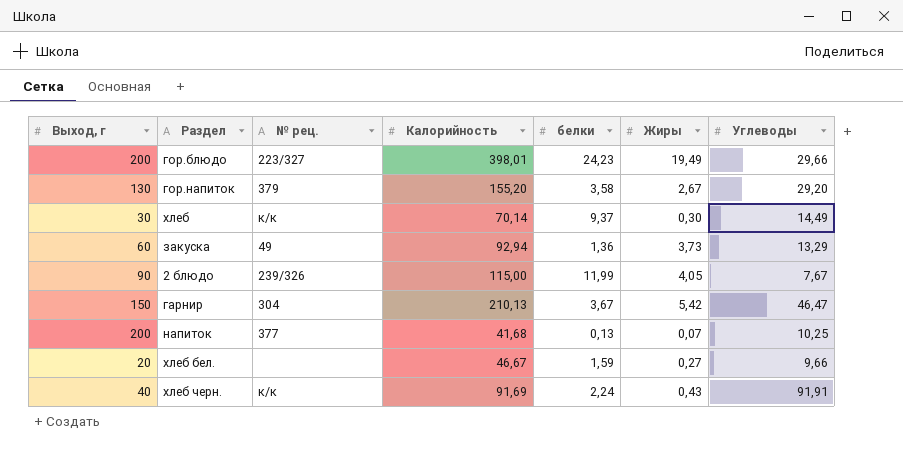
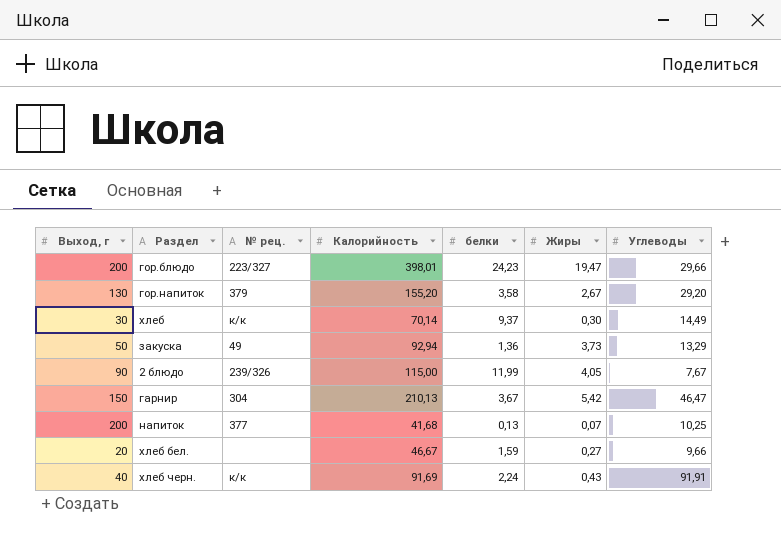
гор.блюдо | Жиры: 19,49 -> 19,47
закуска | Выход, г: 60 -> 50

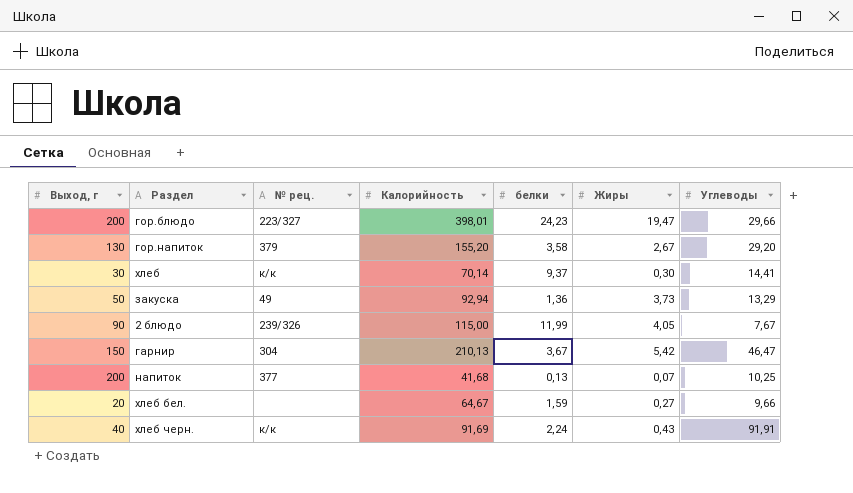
хлеб | Углеводы: 14,49 -> 14,41
хлеб бел. | Калорийность: 46,67 -> 64,67

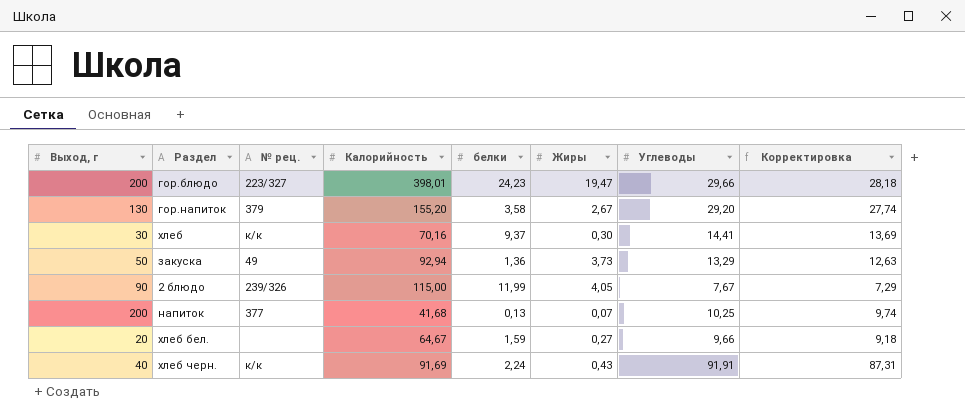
column Корректировка | formula: none -> [Углеводы] * 0,95
row гарнир: 150 | 304 | 210,13 | 3,67 | 5,42 | 46,47 -> none
хлеб | Калорийность: 70,14 -> 70,16

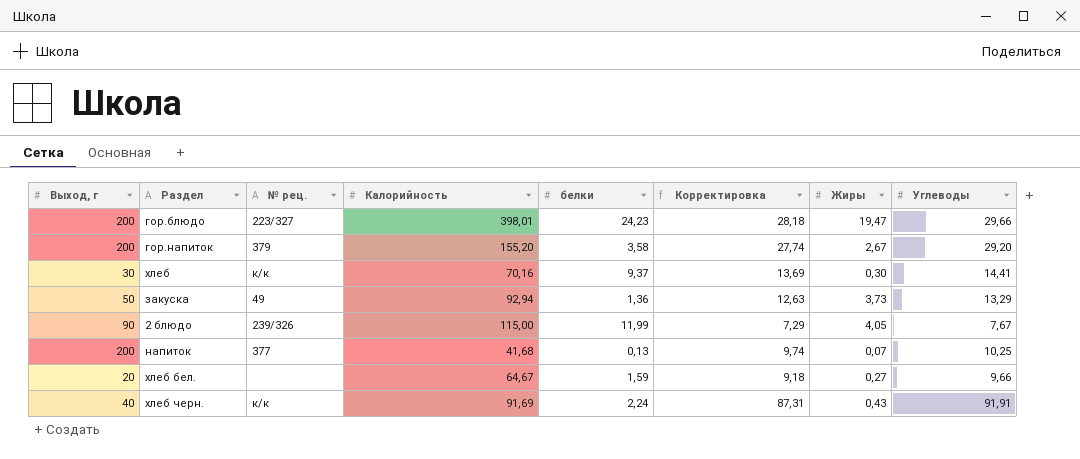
column Корректировка | position: 8 -> 6
гор.напиток | Выход, г: 130 -> 200

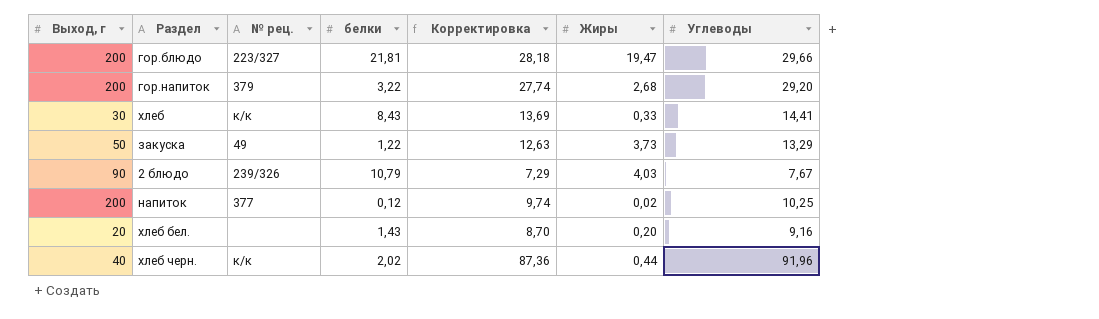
column Калорийность | position: 4 -> none
гор.блюдо | белки: 24,23 -> 21,81
гор.напиток | белки: 3,58 -> 3,22
гор.напиток | Жиры: 2,67 -> 2,68
хлеб | белки: 9,37 -> 8,43
хлеб | Жиры: 0,30 -> 0,33
закуска | белки: 1,36 -> 1,22
2 блюдо | белки: 11,99 -> 10,79
2 блюдо | Жиры: 4,05 -> 4,03
напиток | белки: 0,13 -> 0,12
напиток | Жиры: 0,07 -> 0,02
хлеб бел. | белки: 1,59 -> 1,43
хлеб бел. | Корректировка: 9,18 -> 8,70
хлеб бел. | Жиры: 0,27 -> 0,20
хлеб бел. | Углеводы: 9,66 -> 9,16
хлеб черн. | белки: 2,24 -> 2,02
хлеб черн. | Корректировка: 87,31 -> 87,36
хлеб черн. | Жиры: 0,43 -> 0,44
хлеб черн. | Углеводы: 91,91 -> 91,96

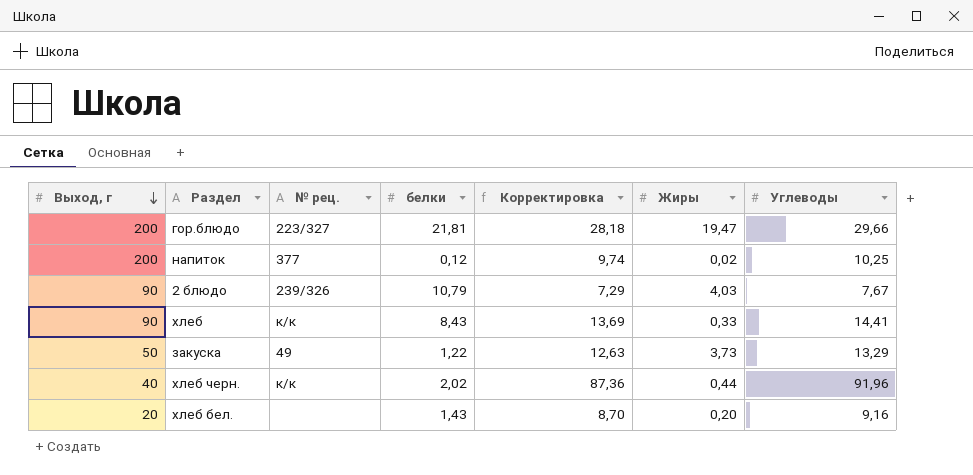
row order: none -> Выход, г descending
row гор.напиток: 200 | 379 | 3,22 | 27,74 | 2,68 | 29,20 -> none
хлеб | Выход, г: 30 -> 90

